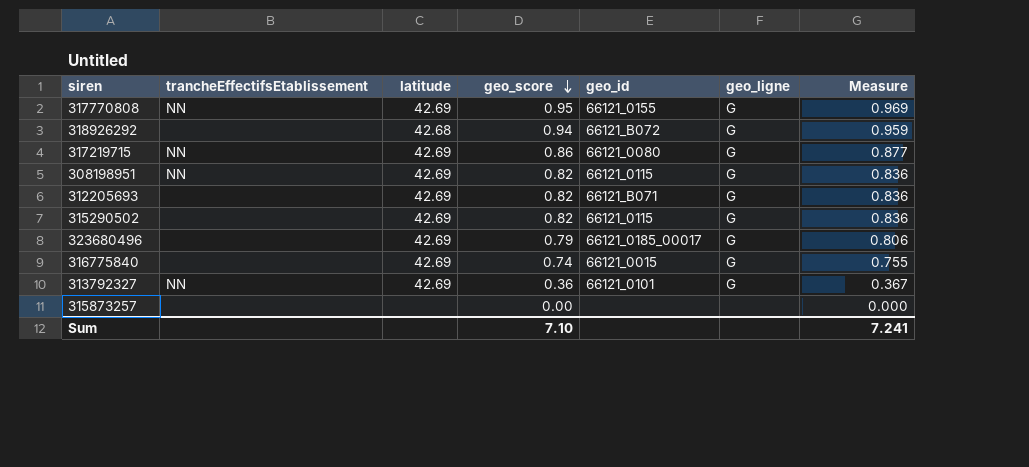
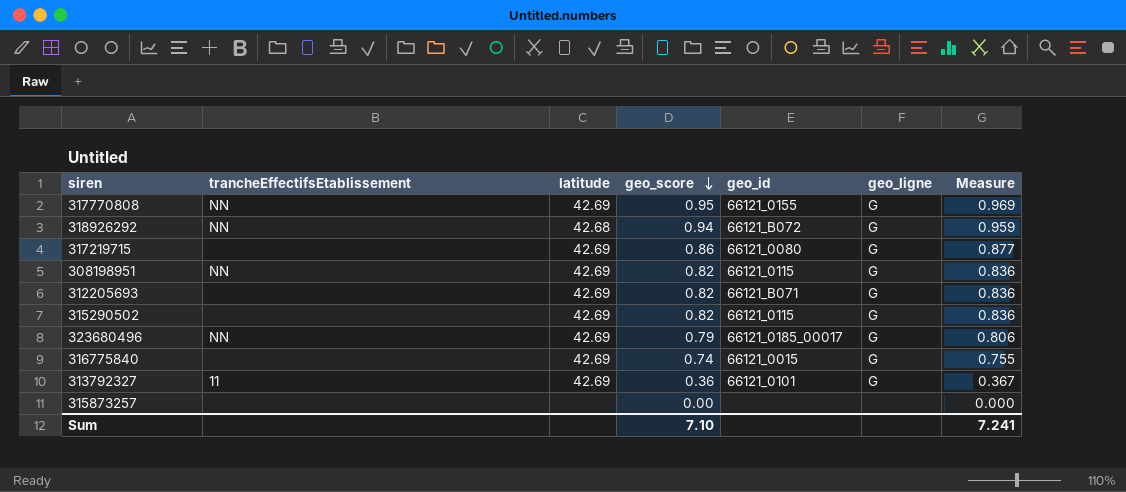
318926292 | trancheEffectifsEtablissement: none -> NN
317219715 | trancheEffectifsEtablissement: NN -> none
323680496 | trancheEffectifsEtablissement: none -> NN
313792327 | trancheEffectifsEtablissement: NN -> 11

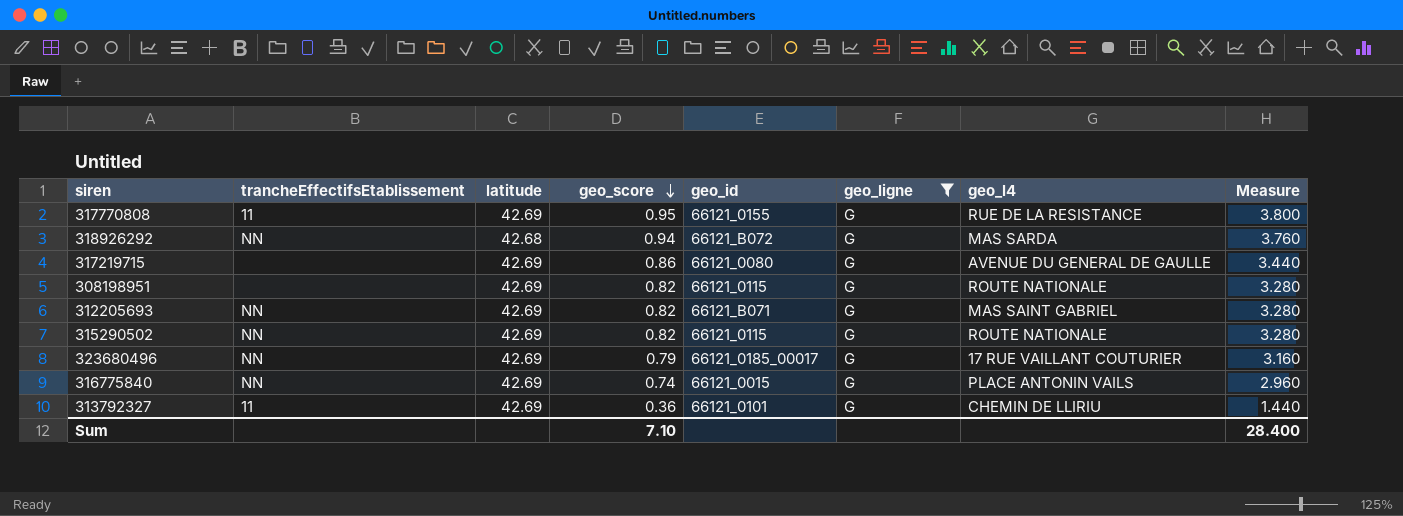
filter: none -> geo_ligne = G
column geo_l4 | position: none -> 7
column Measure | formula: [geo_score] * 1.02 -> [geo_score] * 4
317770808 | trancheEffectifsEtablissement: NN -> 11
308198951 | trancheEffectifsEtablissement: NN -> none
312205693 | trancheEffectifsEtablissement: none -> NN
315290502 | trancheEffectifsEtablissement: none -> NN
316775840 | trancheEffectifsEtablissement: none -> NN
Sum | Measure: 7.241 -> 28.400

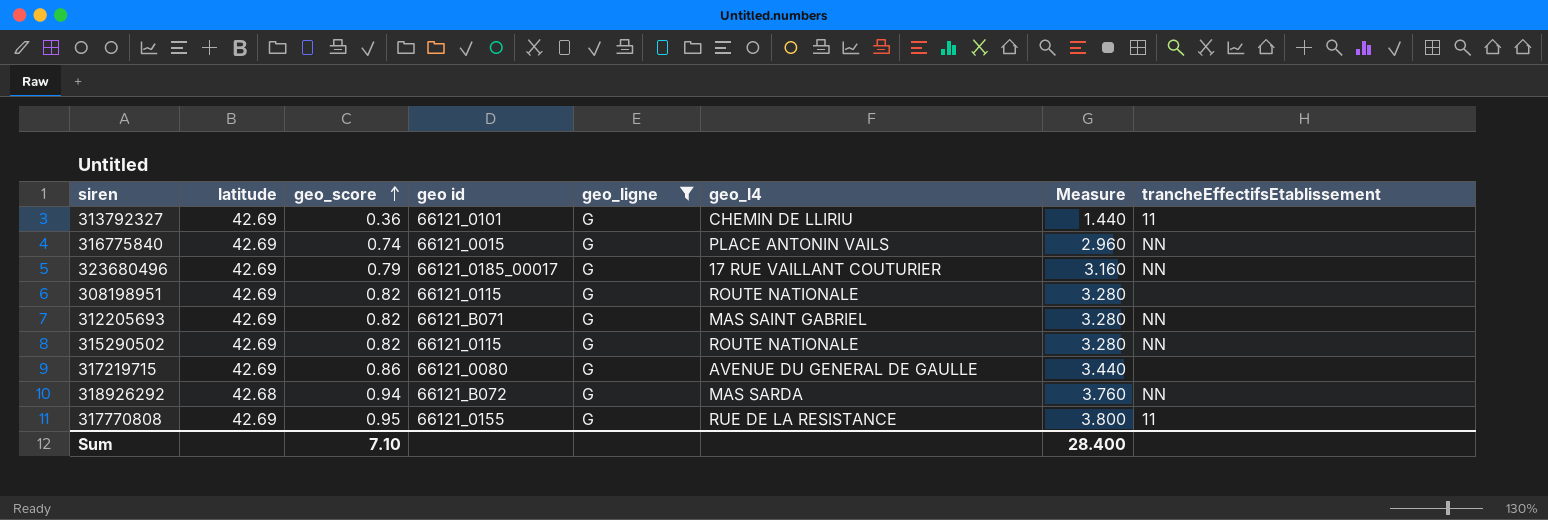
row order: geo_score descending -> geo_score ascending
column name: geo_id -> geo id
column trancheEffectifsEtablissement | position: 2 -> 8

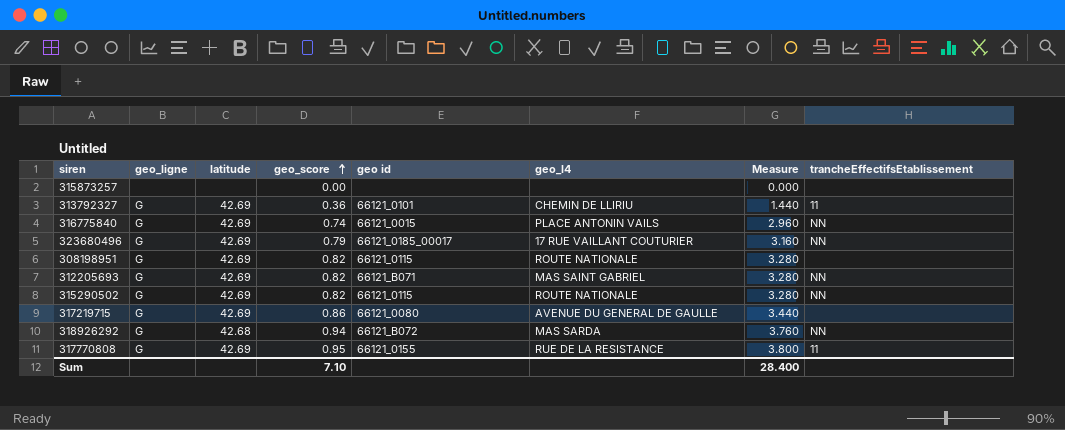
filter: geo_ligne = G -> none
column geo_ligne | position: 5 -> 2

